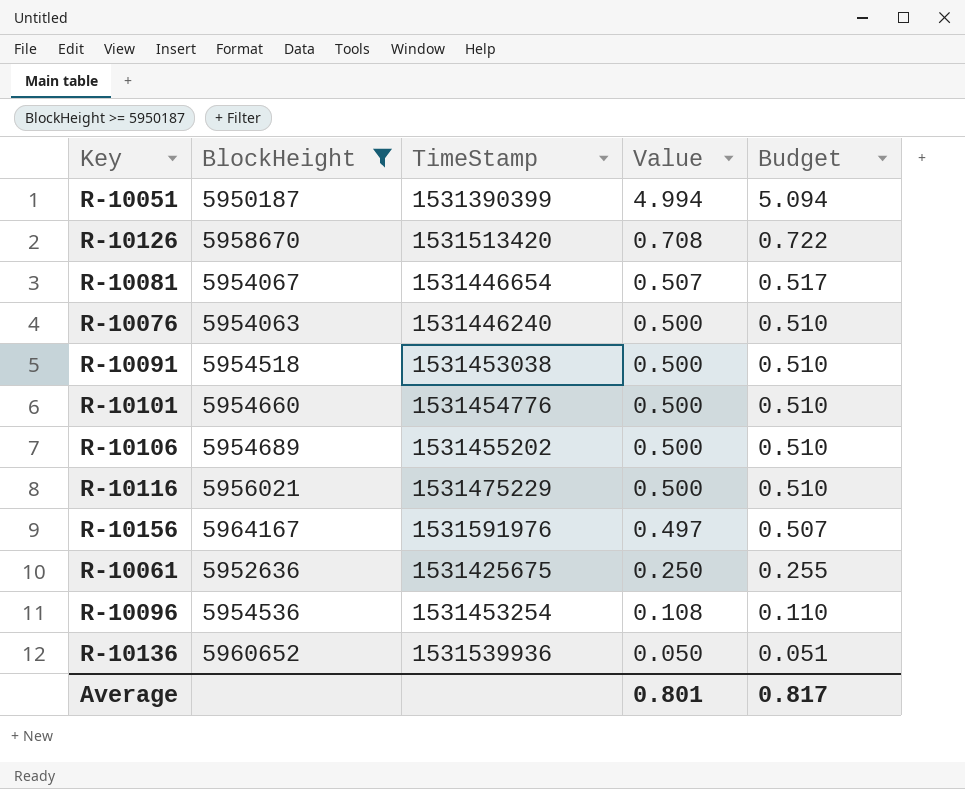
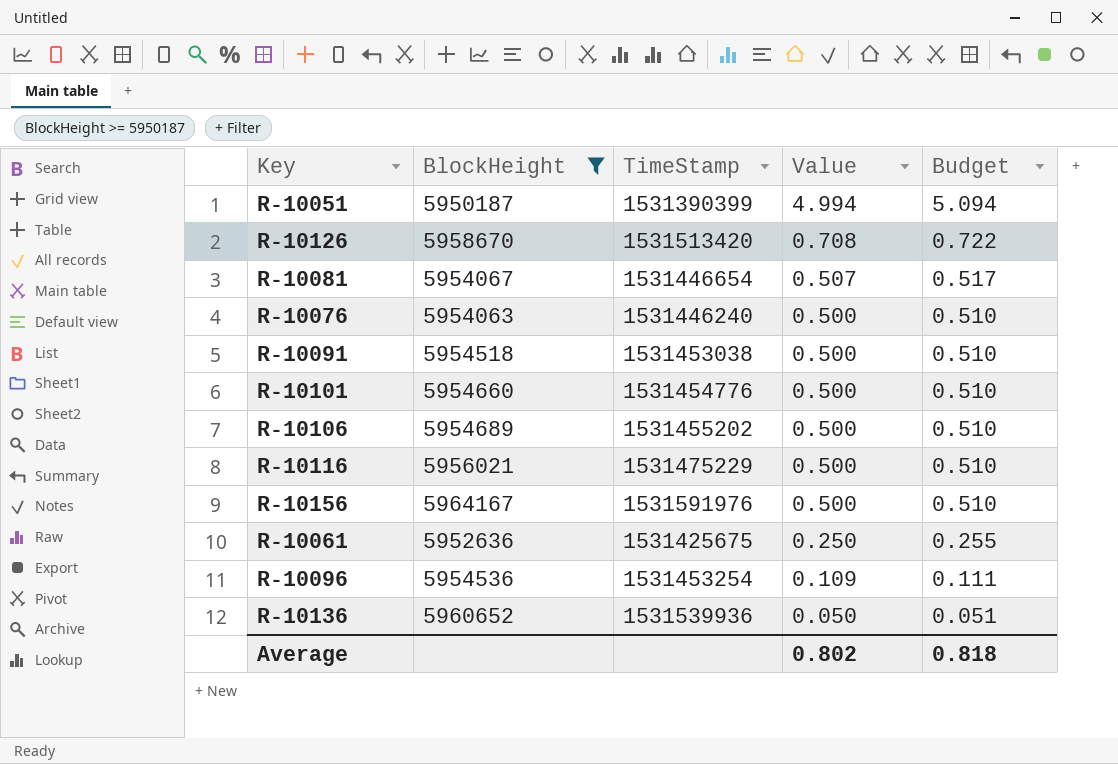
R-10156 | Value: 0.497 -> 0.500
R-10156 | Budget: 0.507 -> 0.510
R-10096 | Value: 0.108 -> 0.109
R-10096 | Budget: 0.110 -> 0.111
Average | Value: 0.801 -> 0.802
Average | Budget: 0.817 -> 0.818

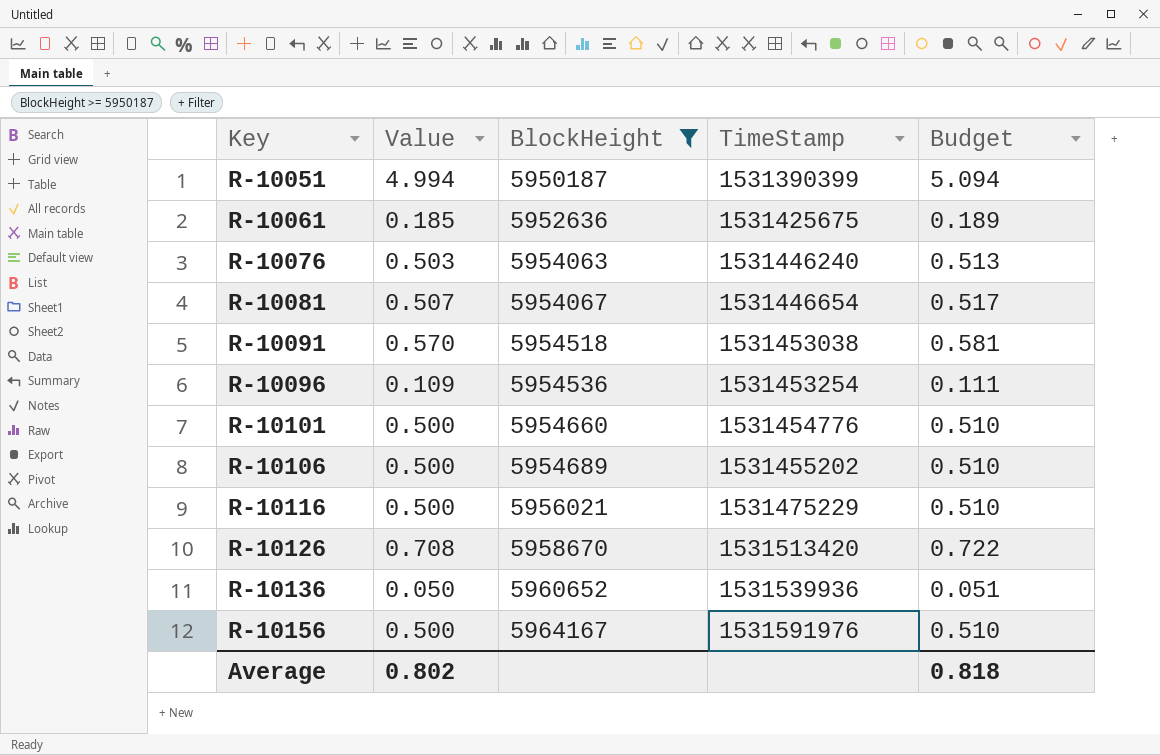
row order: Value descending -> Key ascending
column Value | position: 4 -> 2
R-10061 | Value: 0.250 -> 0.185
R-10061 | Budget: 0.255 -> 0.189
R-10076 | Value: 0.500 -> 0.503
R-10076 | Budget: 0.510 -> 0.513
R-10091 | Value: 0.500 -> 0.570
R-10091 | Budget: 0.510 -> 0.581

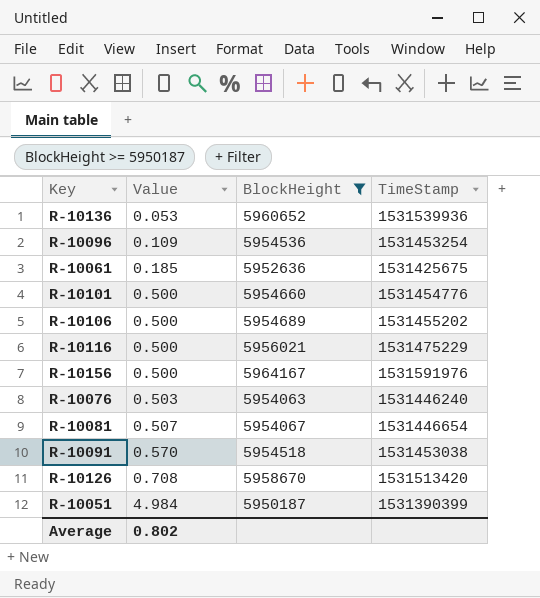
row order: Key ascending -> Value ascending
column Budget | formula: [Value] * 1.02 -> none
R-10136 | Value: 0.050 -> 0.053
R-10051 | Value: 4.994 -> 4.984

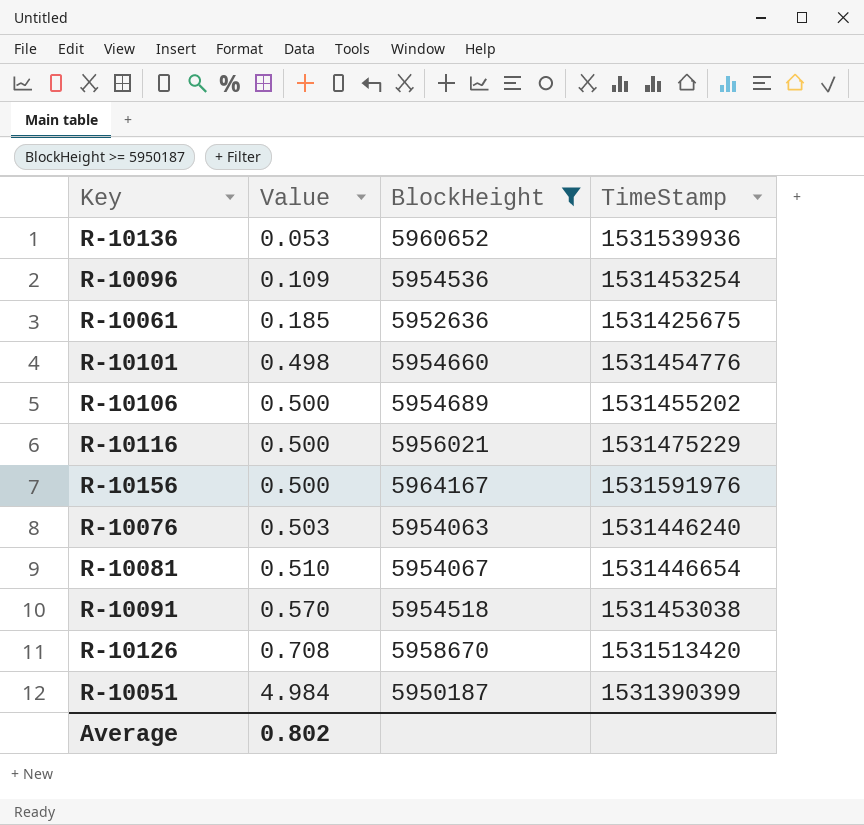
R-10101 | Value: 0.500 -> 0.498
R-10081 | Value: 0.507 -> 0.510

